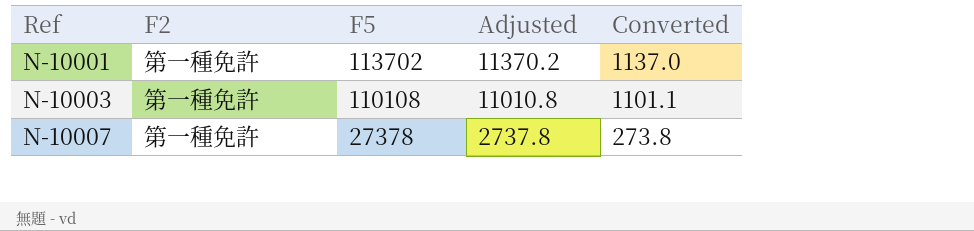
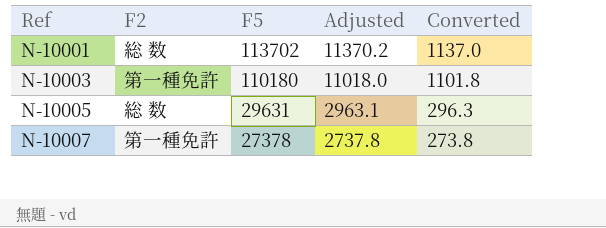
N-10001 | F2: 第一種免許 -> 総 数
N-10003 | F5: 110108 -> 110180
N-10003 | Adjusted: 11010.8 -> 11018.0
N-10003 | Converted: 1101.1 -> 1101.8
row N-10005: none -> 総 数 | 29631 | 2963.1 | 296.3

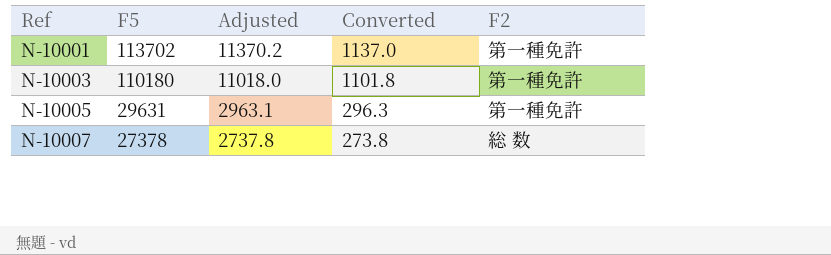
column F2 | position: 2 -> 5
N-10001 | F2: 総 数 -> 第一種免許
N-10005 | F2: 総 数 -> 第一種免許
N-10007 | F2: 第一種免許 -> 総 数

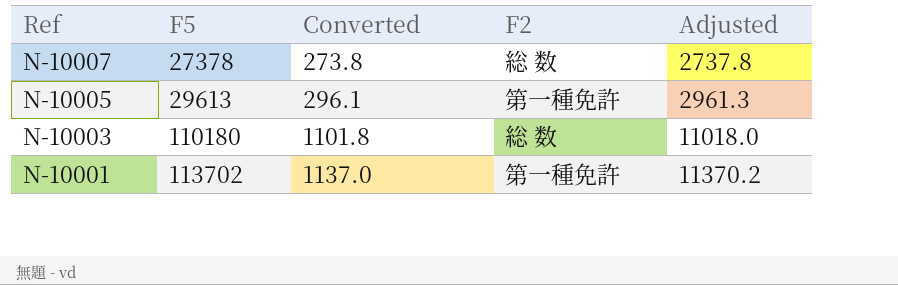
row order: Ref ascending -> Ref descending
column Adjusted | position: 3 -> 5
N-10005 | F5: 29631 -> 29613
N-10005 | Converted: 296.3 -> 296.1
N-10005 | Adjusted: 2963.1 -> 2961.3
N-10003 | F2: 第一種免許 -> 総 数

